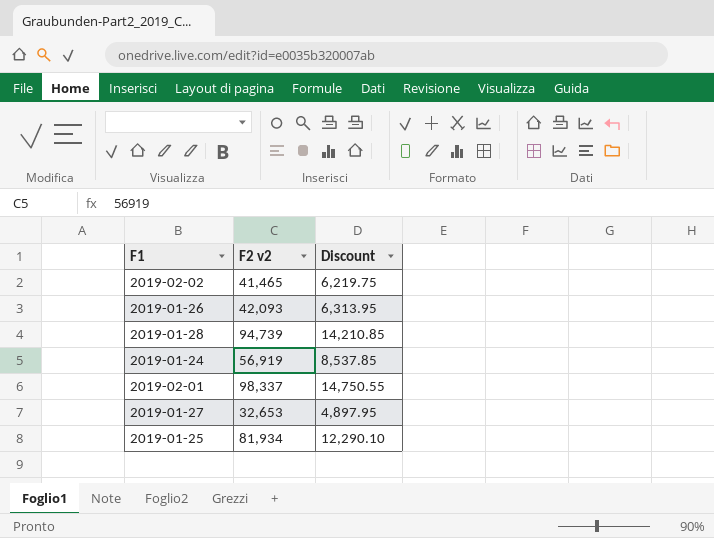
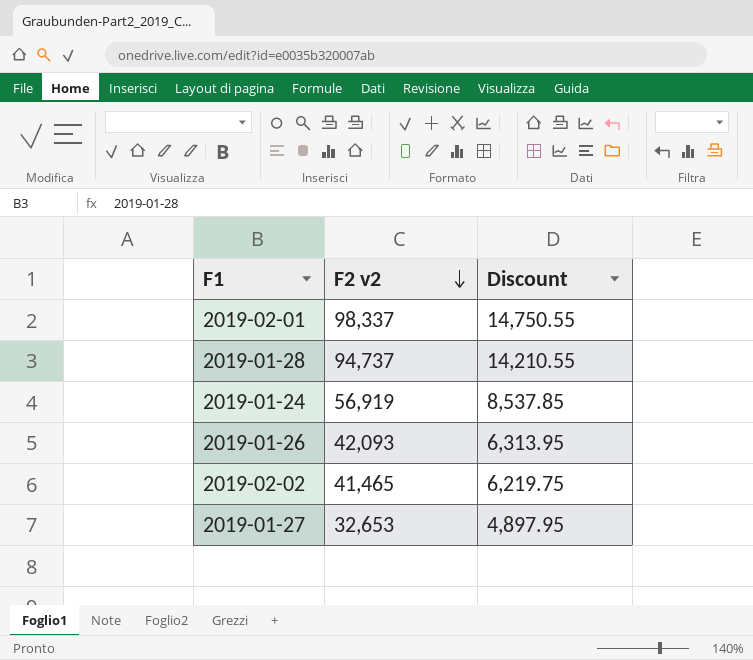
row order: none -> F2 v2 descending
row 2019-01-25: 81,934 | 12,290.10 -> none
2019-01-28 | F2 v2: 94,739 -> 94,737
2019-01-28 | Discount: 14,210.85 -> 14,210.55

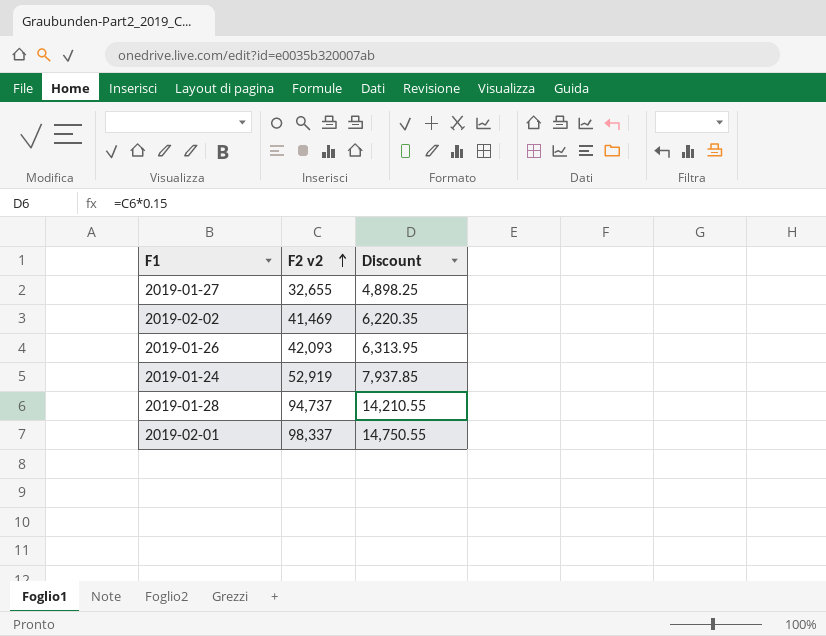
row order: F2 v2 descending -> F2 v2 ascending
2019-01-27 | F2 v2: 32,653 -> 32,655
2019-01-27 | Discount: 4,897.95 -> 4,898.25
2019-02-02 | F2 v2: 41,465 -> 41,469
2019-02-02 | Discount: 6,219.75 -> 6,220.35
2019-01-24 | F2 v2: 56,919 -> 52,919
2019-01-24 | Discount: 8,537.85 -> 7,937.85

